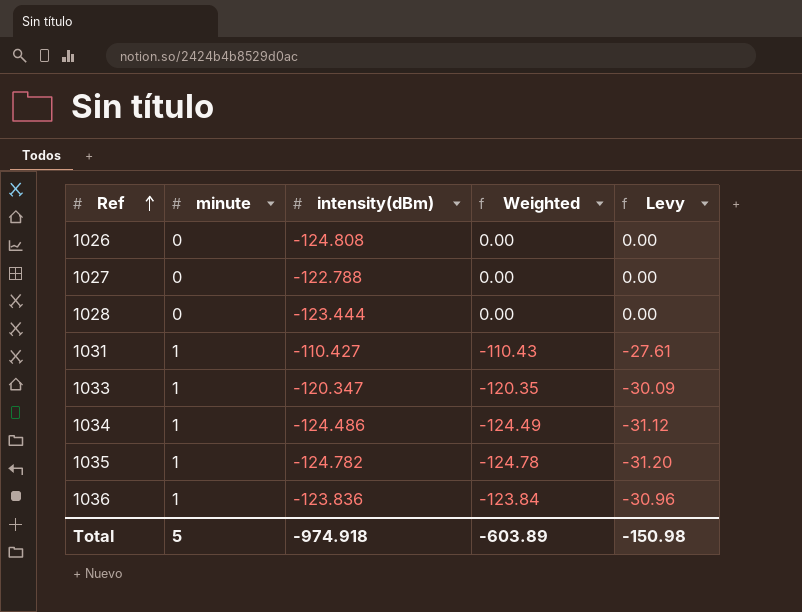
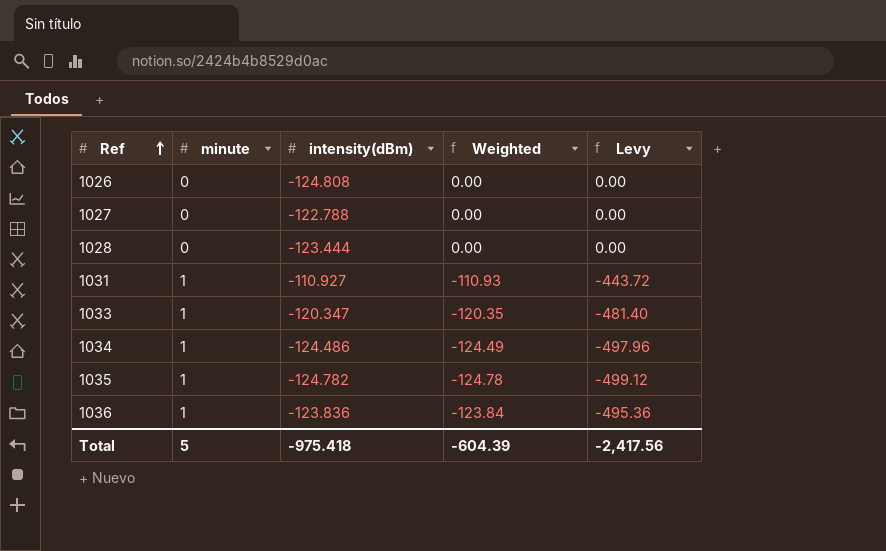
column Levy | formula: [Weighted] * 0.25 -> [Weighted] * 4
1031 | intensity(dBm): -110.427 -> -110.927
1031 | Weighted: -110.43 -> -110.93
Total | intensity(dBm): -974.918 -> -975.418
Total | Weighted: -603.89 -> -604.39
Total | Levy: -150.98 -> -2,417.56

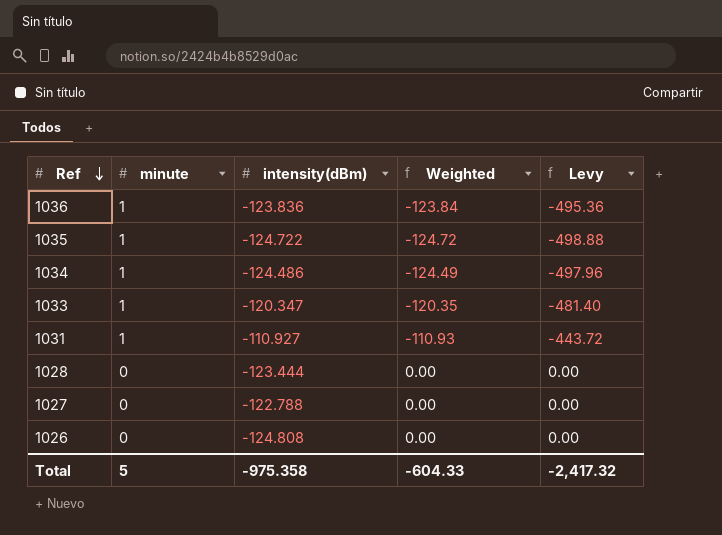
row order: Ref ascending -> Ref descending
1035 | intensity(dBm): -124.782 -> -124.722
1035 | Weighted: -124.78 -> -124.72
1035 | Levy: -499.12 -> -498.88
Total | intensity(dBm): -975.418 -> -975.358
Total | Weighted: -604.39 -> -604.33
Total | Levy: -2,417.56 -> -2,417.32

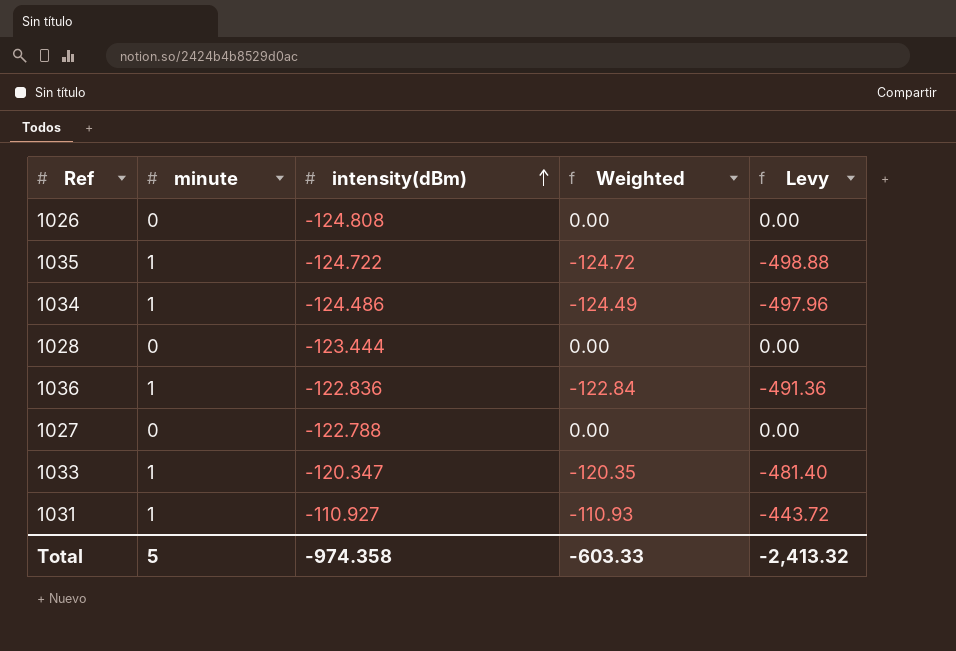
row order: Ref descending -> intensity(dBm) ascending
1036 | intensity(dBm): -123.836 -> -122.836
1036 | Weighted: -123.84 -> -122.84
1036 | Levy: -495.36 -> -491.36
Total | intensity(dBm): -975.358 -> -974.358
Total | Weighted: -604.33 -> -603.33
Total | Levy: -2,417.32 -> -2,413.32

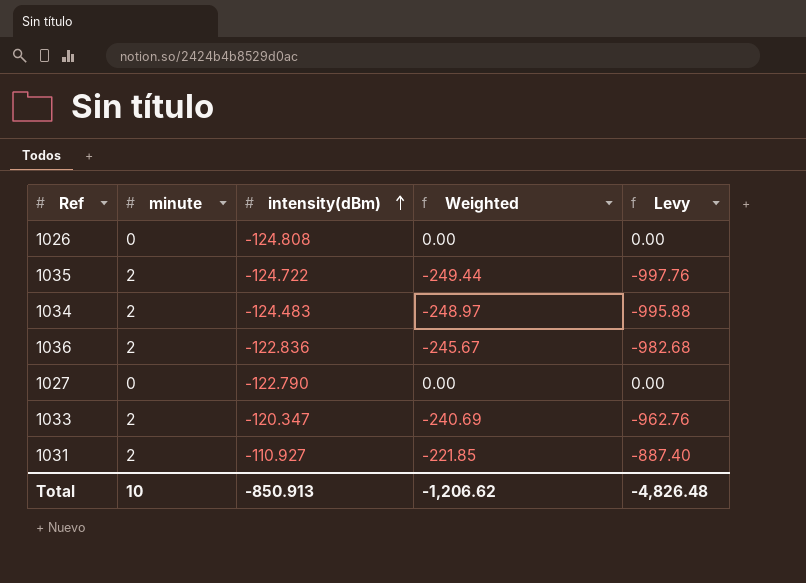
row 1028: 0 | -123.444 | 0.00 | 0.00 -> none
1035 | minute: 1 -> 2
1035 | Weighted: -124.72 -> -249.44
1035 | Levy: -498.88 -> -997.76
1034 | minute: 1 -> 2
1034 | intensity(dBm): -124.486 -> -124.483
1034 | Weighted: -124.49 -> -248.97
1034 | Levy: -497.96 -> -995.88
1036 | minute: 1 -> 2
1036 | Weighted: -122.84 -> -245.67
1036 | Levy: -491.36 -> -982.68
1027 | intensity(dBm): -122.788 -> -122.790
1033 | minute: 1 -> 2
1033 | Weighted: -120.35 -> -240.69
1033 | Levy: -481.40 -> -962.76
1031 | minute: 1 -> 2
1031 | Weighted: -110.93 -> -221.85
1031 | Levy: -443.72 -> -887.40
Total | minute: 5 -> 10
Total | intensity(dBm): -974.358 -> -850.913
Total | Weighted: -603.33 -> -1,206.62
Total | Levy: -2,413.32 -> -4,826.48

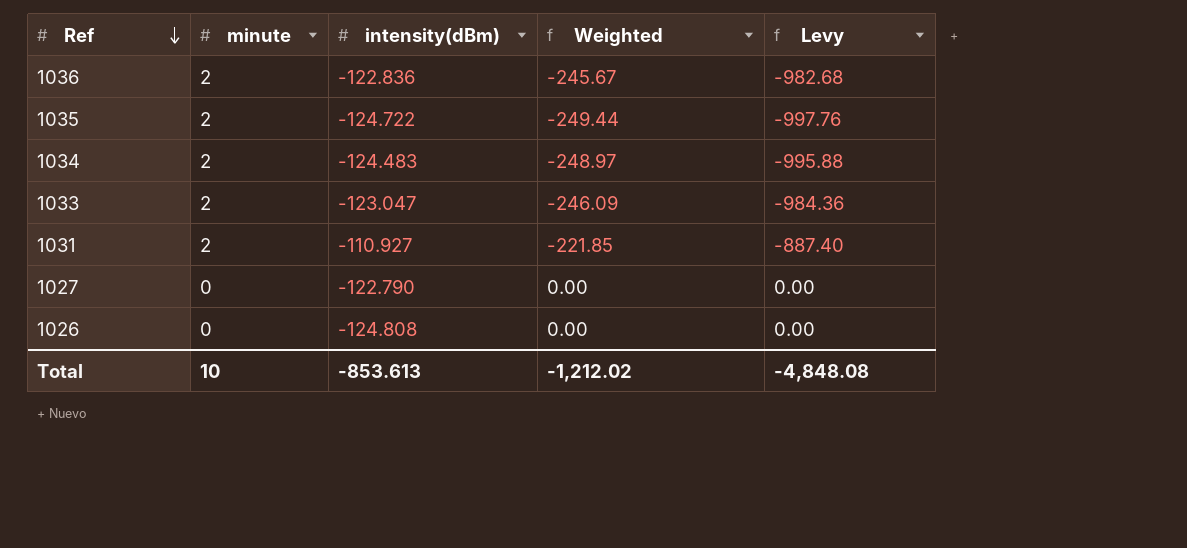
row order: intensity(dBm) ascending -> Ref descending
1033 | intensity(dBm): -120.347 -> -123.047
1033 | Weighted: -240.69 -> -246.09
1033 | Levy: -962.76 -> -984.36
Total | intensity(dBm): -850.913 -> -853.613
Total | Weighted: -1,206.62 -> -1,212.02
Total | Levy: -4,826.48 -> -4,848.08

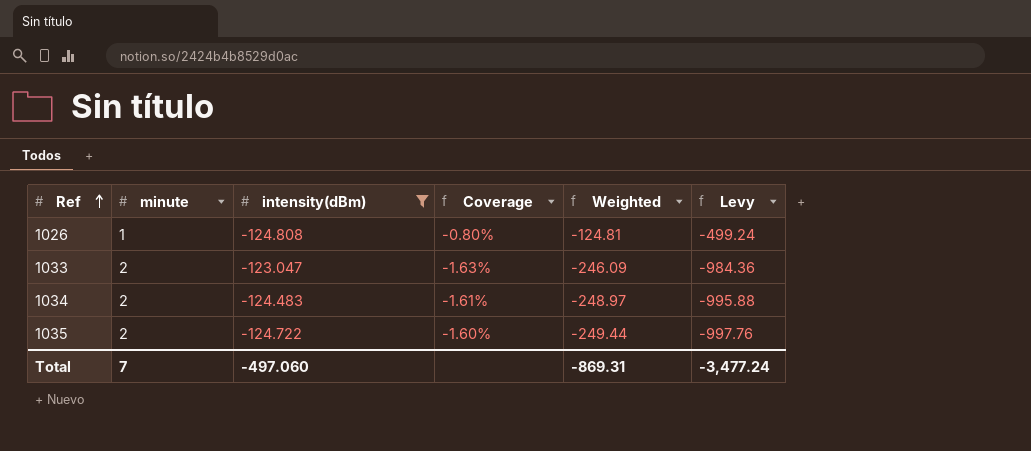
filter: none -> intensity(dBm) <= -123.047
row order: Ref descending -> Ref ascending
column Coverage | formula: none -> [minute] / [intensity(dBm)]
1026 | minute: 0 -> 1
1026 | Weighted: 0.00 -> -124.81
1026 | Levy: 0.00 -> -499.24
Total | minute: 10 -> 7
Total | intensity(dBm): -853.613 -> -497.060
Total | Weighted: -1,212.02 -> -869.31
Total | Levy: -4,848.08 -> -3,477.24

